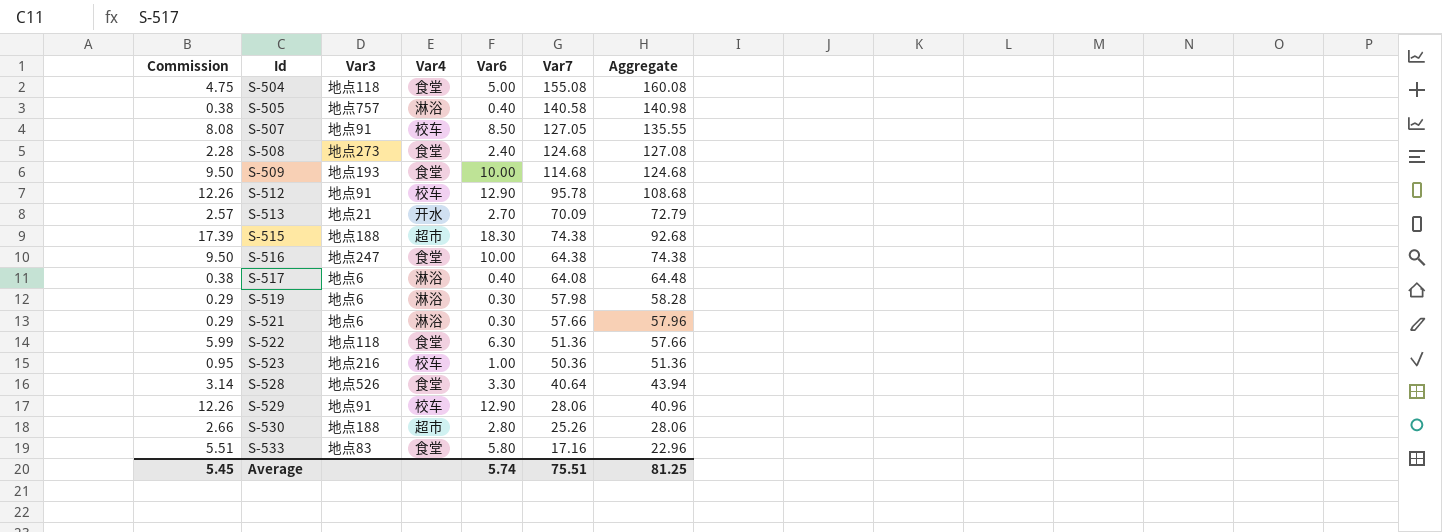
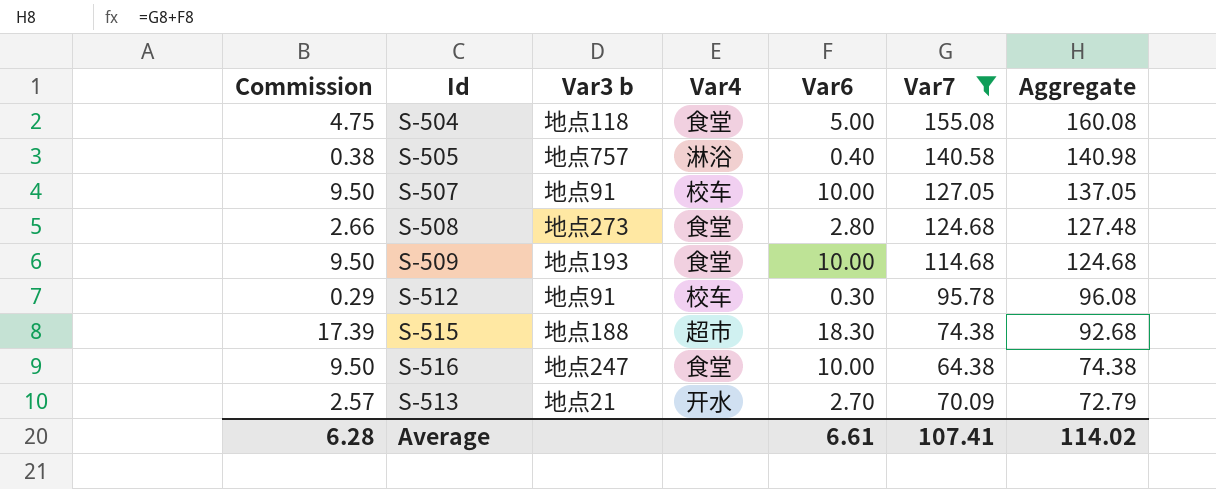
filter: none -> Var7 >= 64.38
row order: Id ascending -> Aggregate descending
column name: Var3 -> Var3 b
S-507 | Commission: 8.08 -> 9.50
S-507 | Var6: 8.50 -> 10.00
S-507 | Aggregate: 135.55 -> 137.05
S-508 | Commission: 2.28 -> 2.66
S-508 | Var6: 2.40 -> 2.80
S-508 | Aggregate: 127.08 -> 127.48
S-512 | Commission: 12.26 -> 0.29
S-512 | Var6: 12.90 -> 0.30
S-512 | Aggregate: 108.68 -> 96.08
Average | Commission: 5.45 -> 6.28
Average | Var6: 5.74 -> 6.61
Average | Var7: 75.51 -> 107.41
Average | Aggregate: 81.25 -> 114.02

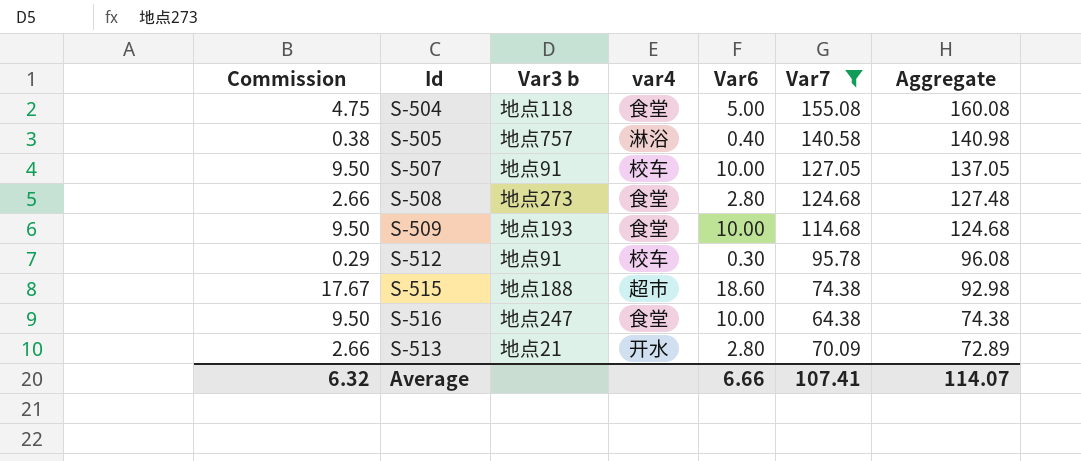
column name: Var4 -> var4
S-515 | Commission: 17.39 -> 17.67
S-515 | Var6: 18.30 -> 18.60
S-515 | Aggregate: 92.68 -> 92.98
S-513 | Commission: 2.57 -> 2.66
S-513 | Var6: 2.70 -> 2.80
S-513 | Aggregate: 72.79 -> 72.89
Average | Commission: 6.28 -> 6.32
Average | Var6: 6.61 -> 6.66
Average | Aggregate: 114.02 -> 114.07

